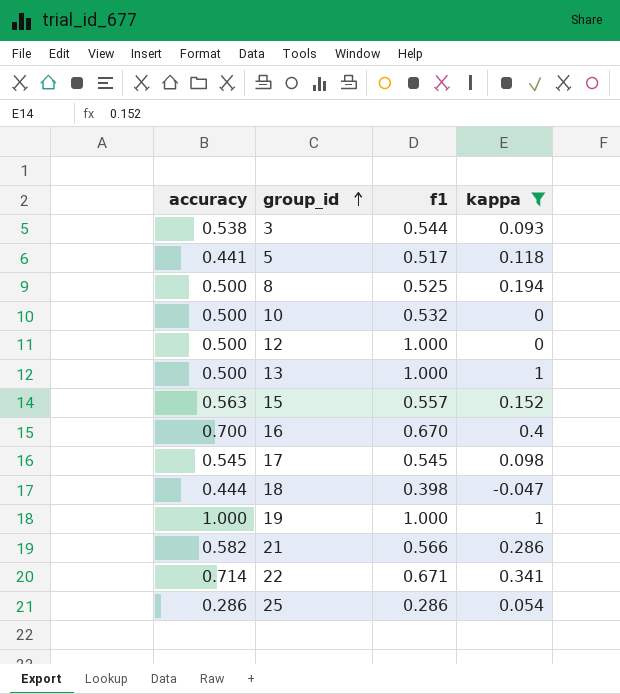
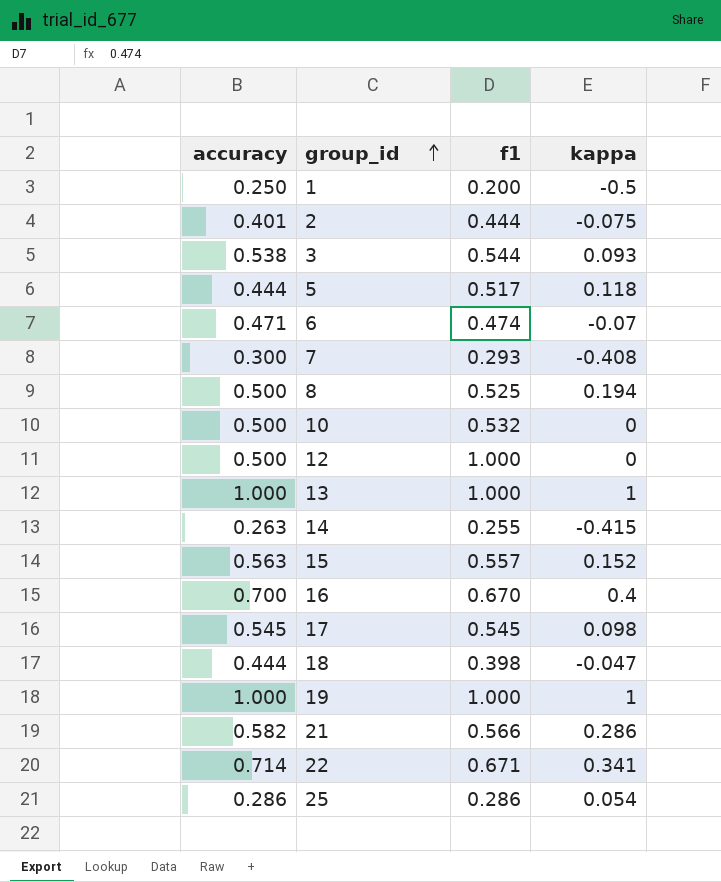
filter: kappa >= -0.047 -> none
5 | accuracy: 0.441 -> 0.444
13 | accuracy: 0.500 -> 1.000

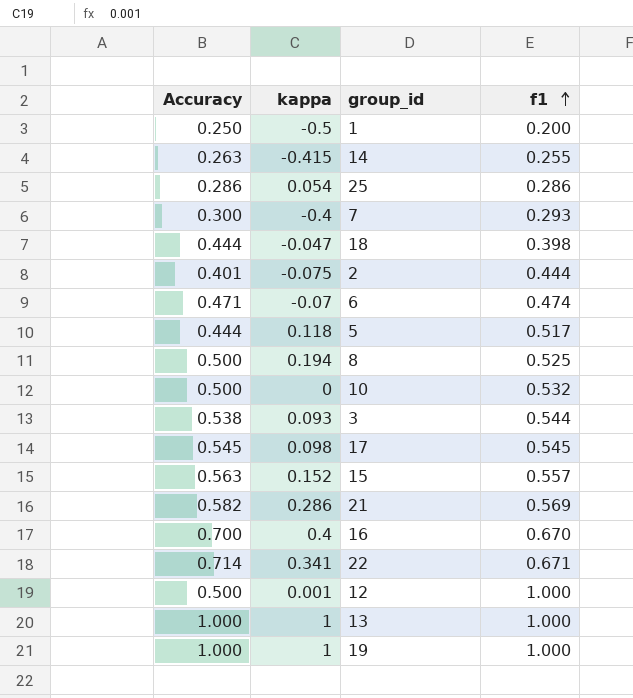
row order: group_id ascending -> f1 ascending
column name: accuracy -> Accuracy
column kappa | position: 4 -> 2
7 | kappa: -0.408 -> -0.4
21 | f1: 0.566 -> 0.569
12 | kappa: 0 -> 0.001

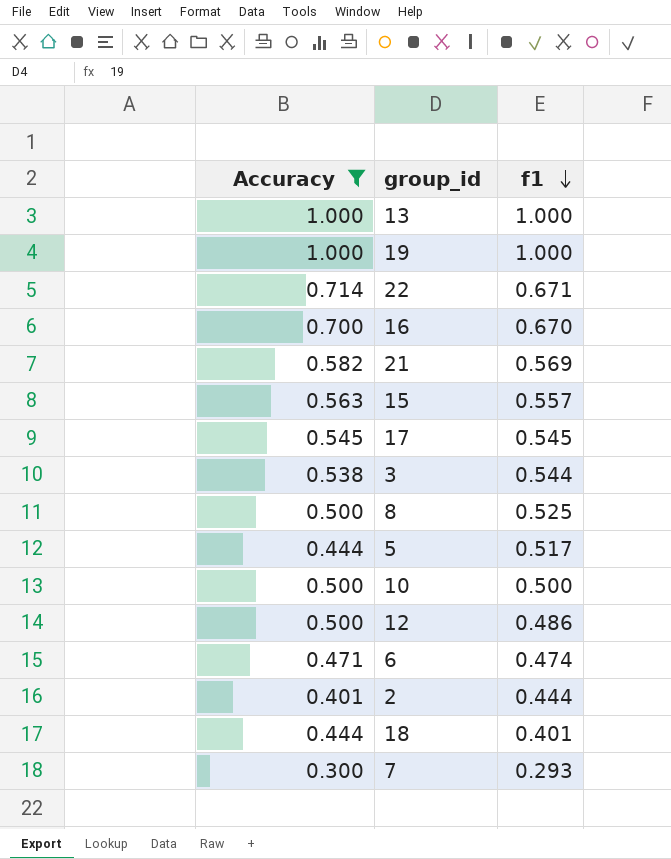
filter: none -> Accuracy >= 0.300
row order: f1 ascending -> f1 descending
column kappa | position: 2 -> none
10 | f1: 0.532 -> 0.500
12 | f1: 1.000 -> 0.486
18 | f1: 0.398 -> 0.401

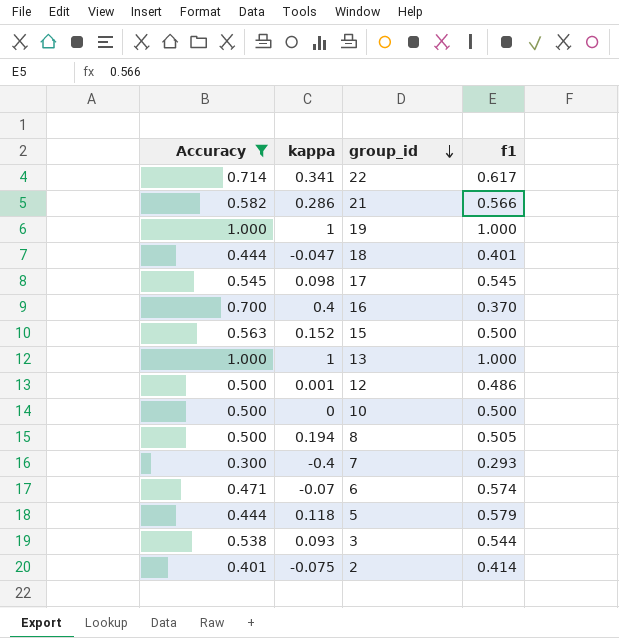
row order: f1 descending -> group_id descending
column kappa | position: none -> 2
22 | f1: 0.671 -> 0.617
21 | f1: 0.569 -> 0.566
16 | f1: 0.670 -> 0.370
15 | f1: 0.557 -> 0.500
8 | f1: 0.525 -> 0.505
6 | f1: 0.474 -> 0.574
5 | f1: 0.517 -> 0.579
2 | f1: 0.444 -> 0.414

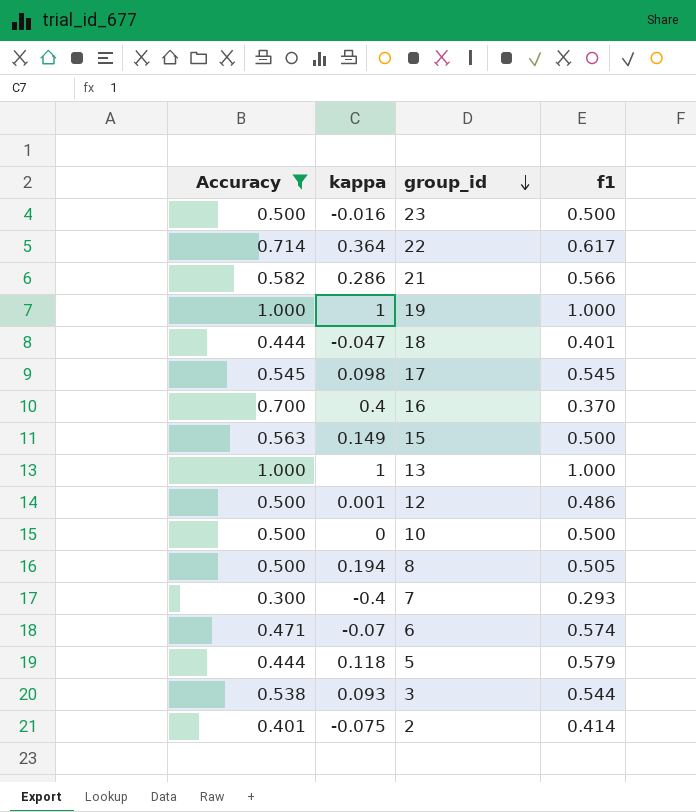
row 23: none -> 0.500 | -0.016 | 0.500
22 | kappa: 0.341 -> 0.364
15 | kappa: 0.152 -> 0.149

